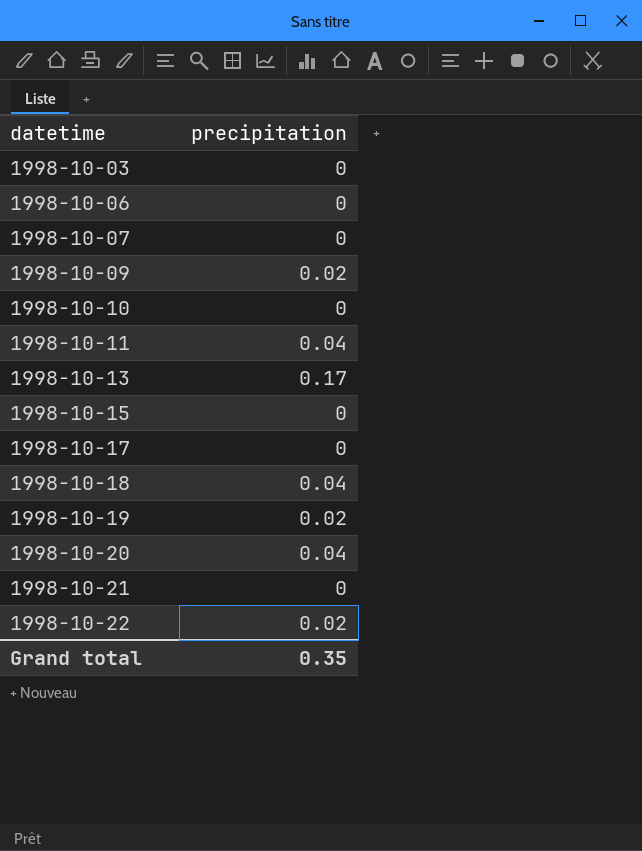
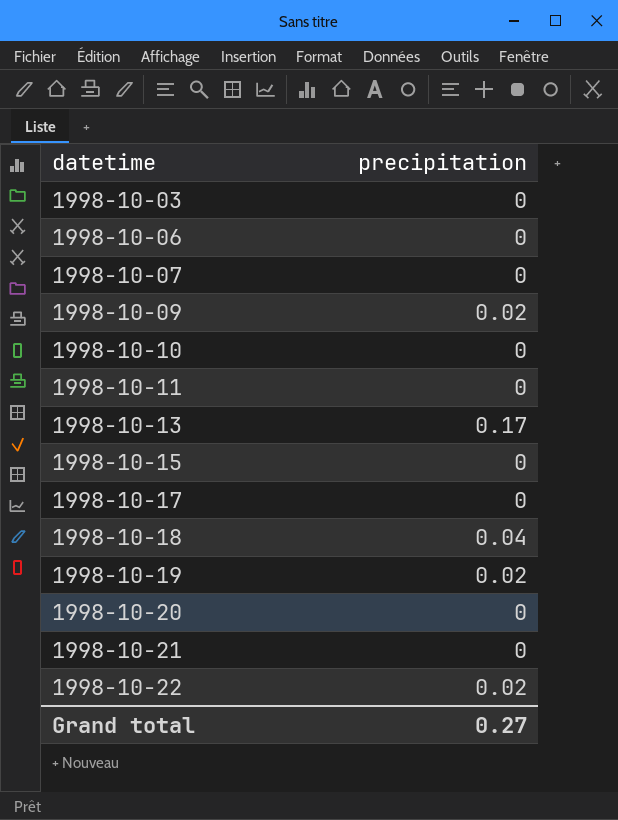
1998-10-11 | precipitation: 0.04 -> 0
1998-10-20 | precipitation: 0.04 -> 0
Grand total | precipitation: 0.35 -> 0.27

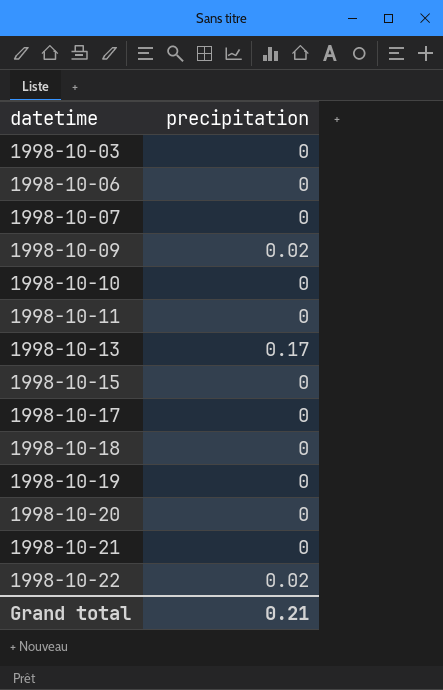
1998-10-18 | precipitation: 0.04 -> 0
1998-10-19 | precipitation: 0.02 -> 0
Grand total | precipitation: 0.27 -> 0.21

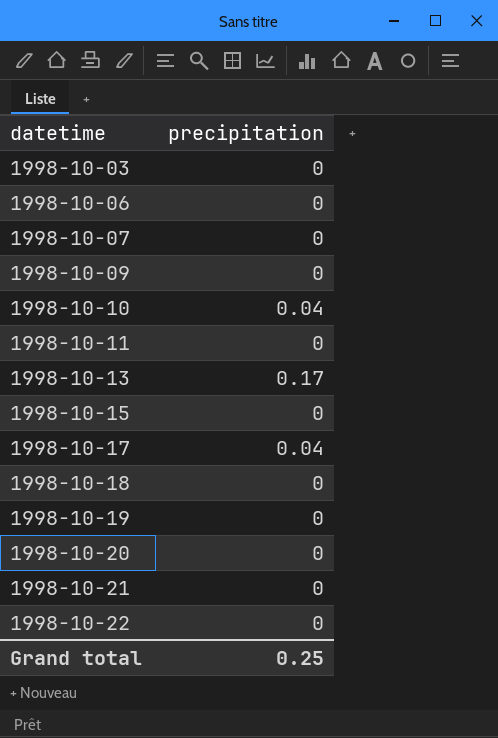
1998-10-09 | precipitation: 0.02 -> 0
1998-10-10 | precipitation: 0 -> 0.04
1998-10-17 | precipitation: 0 -> 0.04
1998-10-22 | precipitation: 0.02 -> 0
Grand total | precipitation: 0.21 -> 0.25

